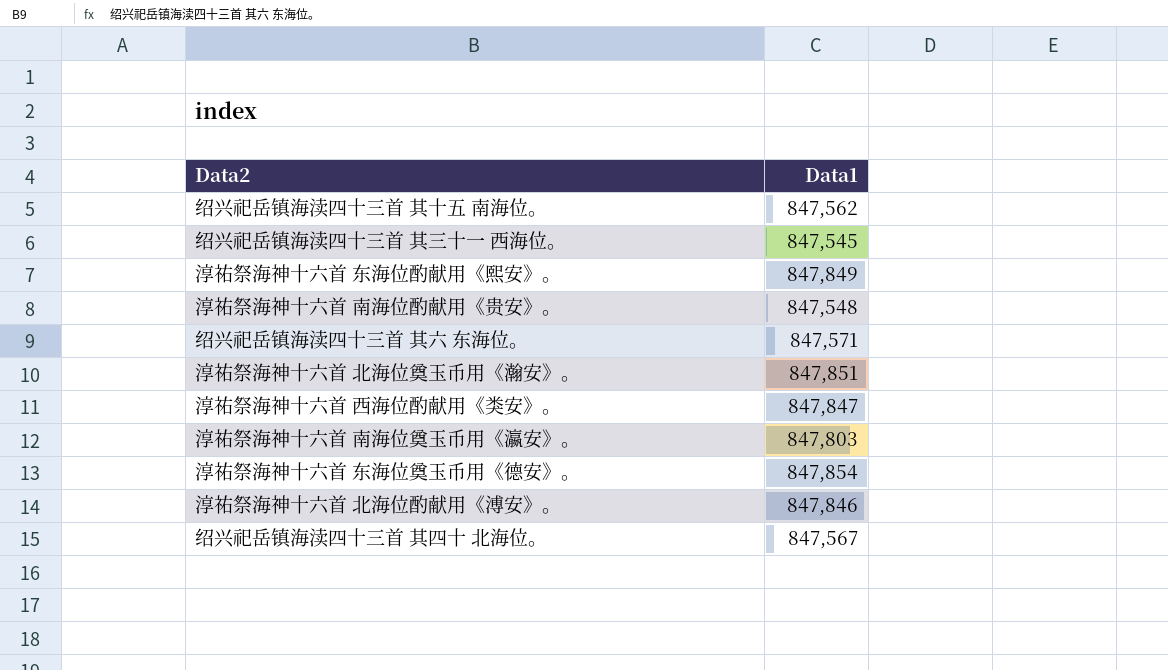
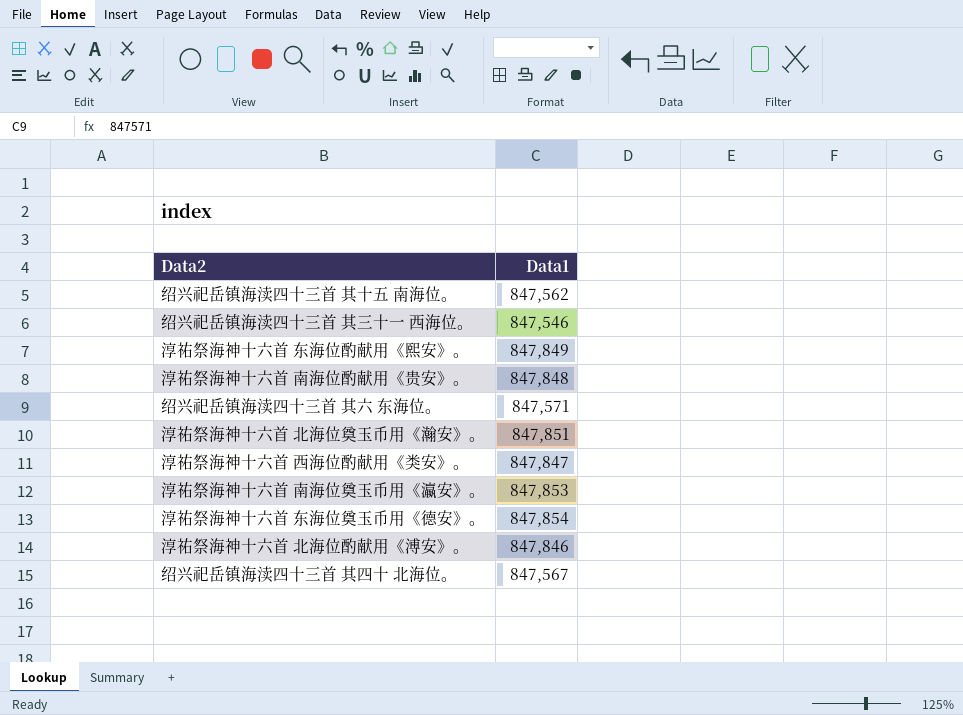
绍兴祀岳镇海渎四十三首 其三十一 西海位。 | Data1: 847,545 -> 847,546
淳祐祭海神十六首 南海位酌献用《贵安》。 | Data1: 847,548 -> 847,848
淳祐祭海神十六首 南海位奠玉币用《瀛安》。 | Data1: 847,803 -> 847,853

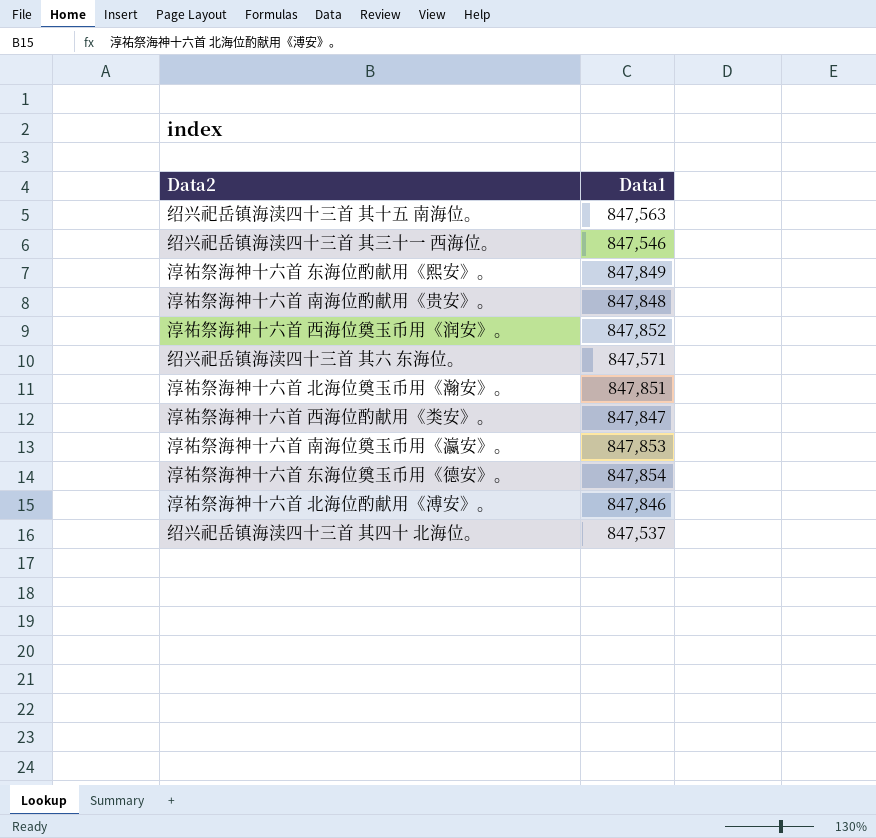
绍兴祀岳镇海渎四十三首 其十五 南海位。 | Data1: 847,562 -> 847,563
row 淳祐祭海神十六首 西海位奠玉币用《润安》。: none -> 847,852
绍兴祀岳镇海渎四十三首 其四十 北海位。 | Data1: 847,567 -> 847,537

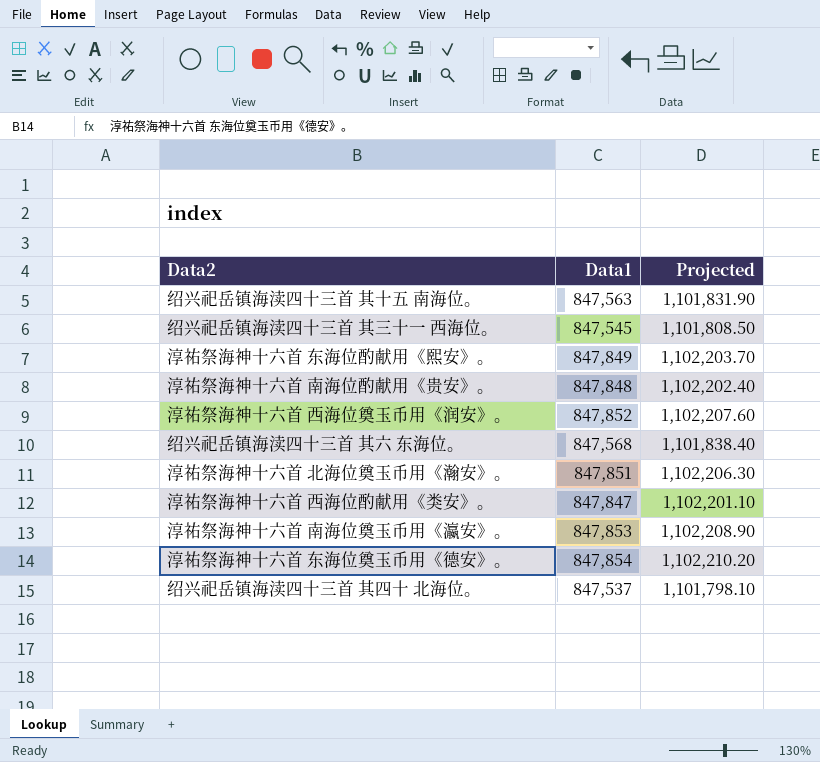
column Projected | formula: none -> [Data1] * 1.3
row 淳祐祭海神十六首 北海位酌献用《溥安》。: 847,846 -> none
绍兴祀岳镇海渎四十三首 其三十一 西海位。 | Data1: 847,546 -> 847,545
绍兴祀岳镇海渎四十三首 其六 东海位。 | Data1: 847,571 -> 847,568

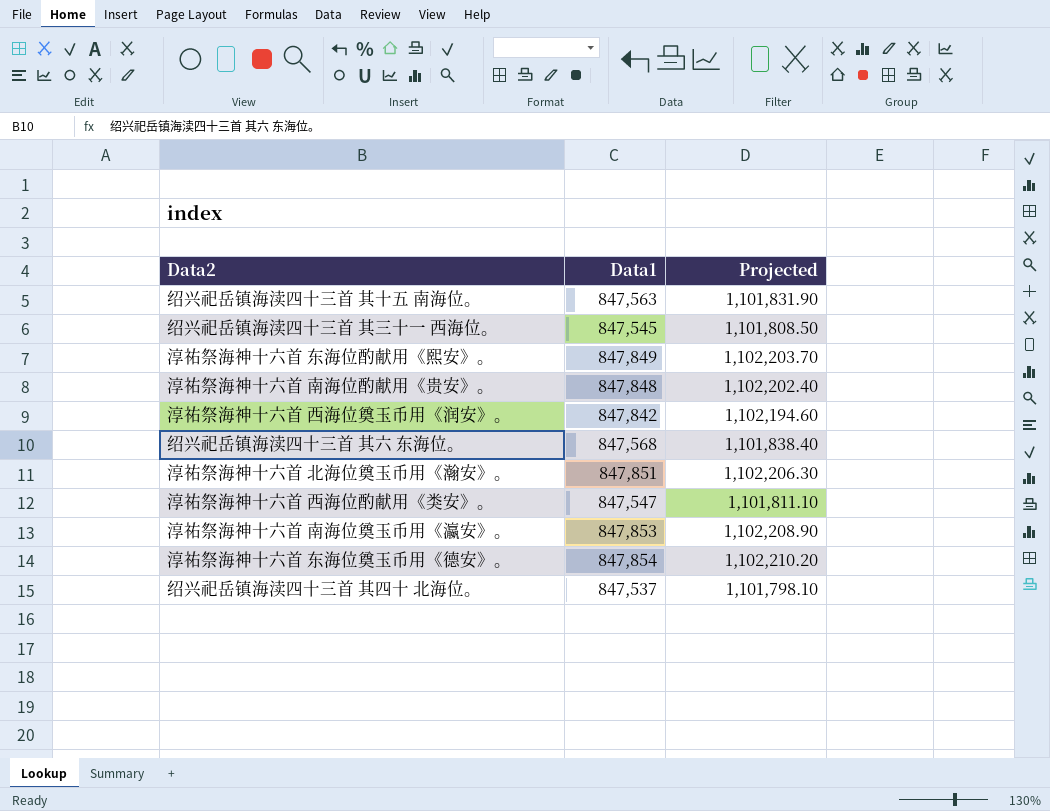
淳祐祭海神十六首 西海位奠玉币用《润安》。 | Data1: 847,852 -> 847,842
淳祐祭海神十六首 西海位奠玉币用《润安》。 | Projected: 1,102,207.60 -> 1,102,194.60
淳祐祭海神十六首 西海位酌献用《类安》。 | Data1: 847,847 -> 847,547
淳祐祭海神十六首 西海位酌献用《类安》。 | Projected: 1,102,201.10 -> 1,101,811.10

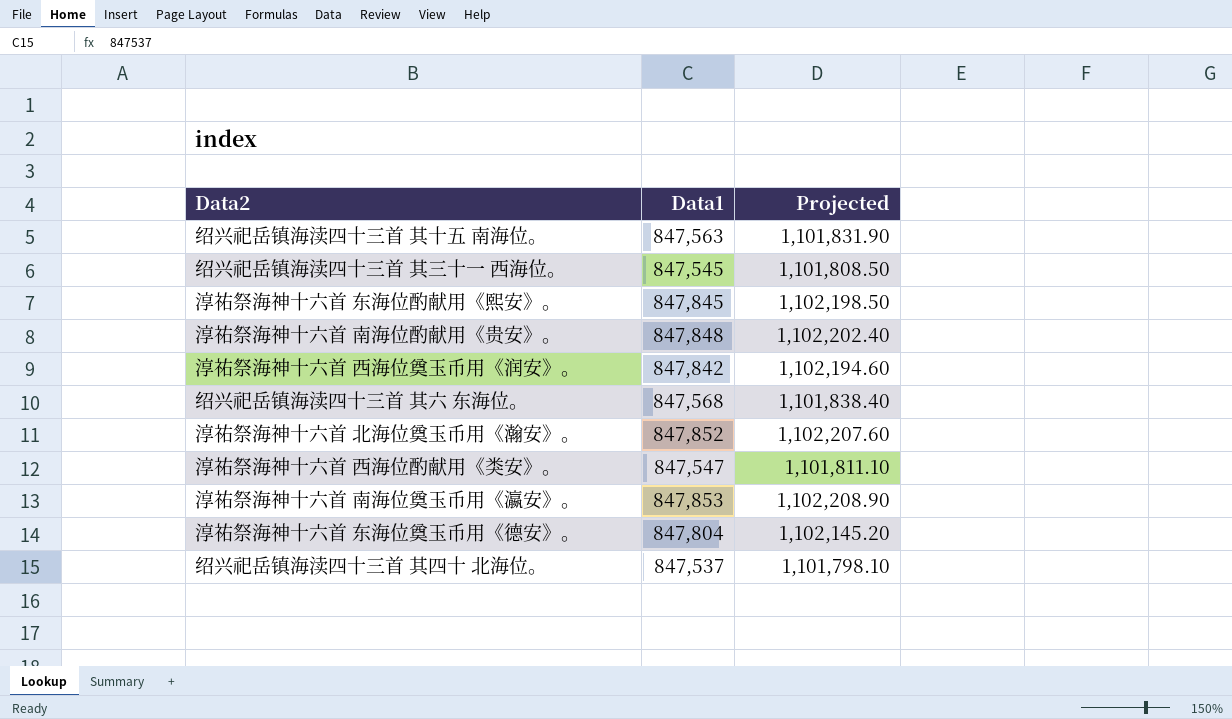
淳祐祭海神十六首 东海位酌献用《熙安》。 | Data1: 847,849 -> 847,845
淳祐祭海神十六首 东海位酌献用《熙安》。 | Projected: 1,102,203.70 -> 1,102,198.50
淳祐祭海神十六首 北海位奠玉币用《瀚安》。 | Data1: 847,851 -> 847,852
淳祐祭海神十六首 北海位奠玉币用《瀚安》。 | Projected: 1,102,206.30 -> 1,102,207.60
淳祐祭海神十六首 东海位奠玉币用《德安》。 | Data1: 847,854 -> 847,804
淳祐祭海神十六首 东海位奠玉币用《德安》。 | Projected: 1,102,210.20 -> 1,102,145.20

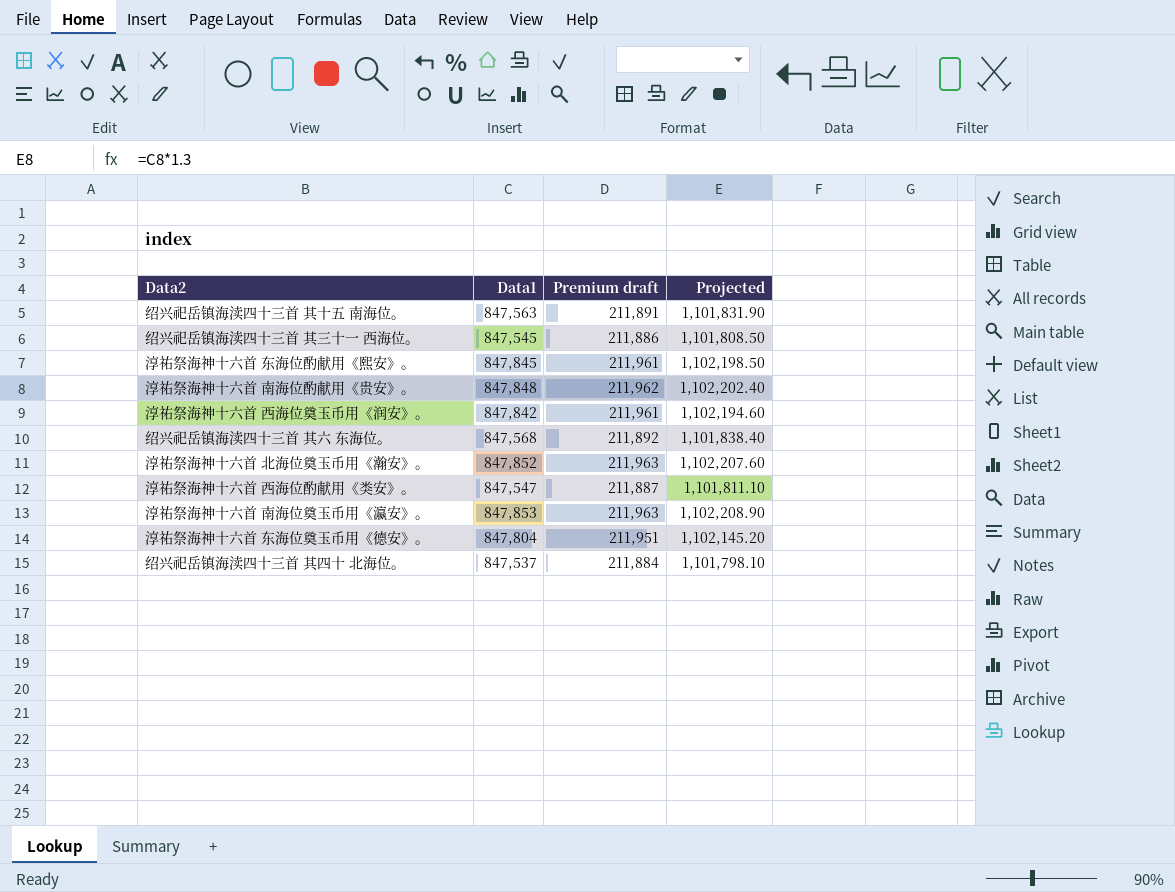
column Premium draft | formula: none -> [Data1] * 0.25

